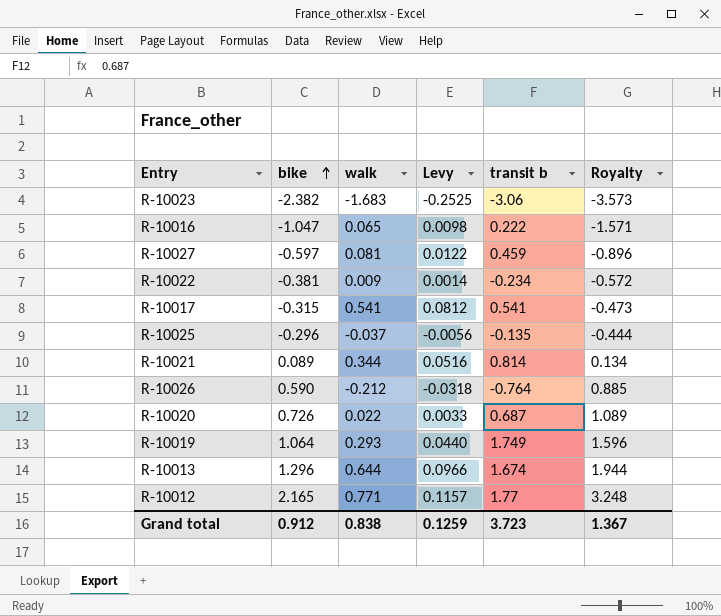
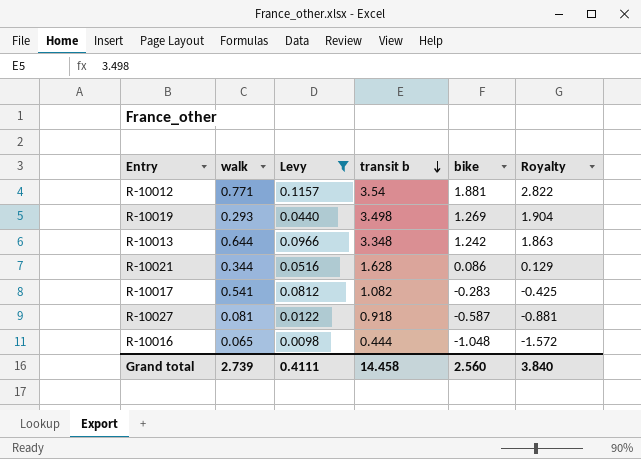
filter: none -> Levy >= 0.0098
row order: bike ascending -> transit b descending
column bike | position: 2 -> 5
R-10012 | transit b: 1.77 -> 3.54
R-10012 | bike: 2.165 -> 1.881
R-10012 | Royalty: 3.248 -> 2.822
R-10019 | transit b: 1.749 -> 3.498
R-10019 | bike: 1.064 -> 1.269
R-10019 | Royalty: 1.596 -> 1.904
R-10013 | transit b: 1.674 -> 3.348
R-10013 | bike: 1.296 -> 1.242
R-10013 | Royalty: 1.944 -> 1.863
R-10021 | transit b: 0.814 -> 1.628
R-10021 | bike: 0.089 -> 0.086
R-10021 | Royalty: 0.134 -> 0.129
R-10017 | transit b: 0.541 -> 1.082
R-10017 | bike: -0.315 -> -0.283
R-10017 | Royalty: -0.473 -> -0.425
R-10027 | transit b: 0.459 -> 0.918
R-10027 | bike: -0.597 -> -0.587
R-10027 | Royalty: -0.896 -> -0.881
R-10016 | transit b: 0.222 -> 0.444
R-10016 | bike: -1.047 -> -1.048
R-10016 | Royalty: -1.571 -> -1.572
Grand total | walk: 0.838 -> 2.739
Grand total | Levy: 0.1259 -> 0.4111
Grand total | transit b: 3.723 -> 14.458
Grand total | bike: 0.912 -> 2.560
Grand total | Royalty: 1.367 -> 3.840

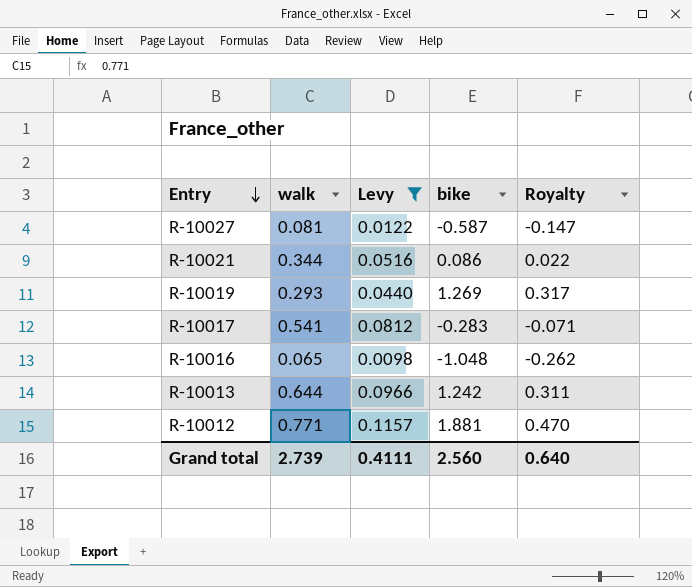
row order: transit b descending -> Entry descending
column transit b | position: 4 -> none
column Royalty | formula: [bike] * 1.5 -> [bike] * 0.25
Grand total | Royalty: 3.840 -> 0.640

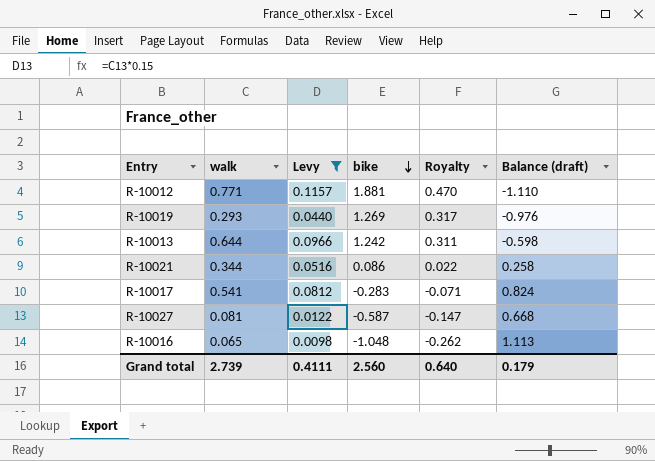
row order: Entry descending -> bike descending
column Balance (draft) | formula: none -> [walk] - [bike]

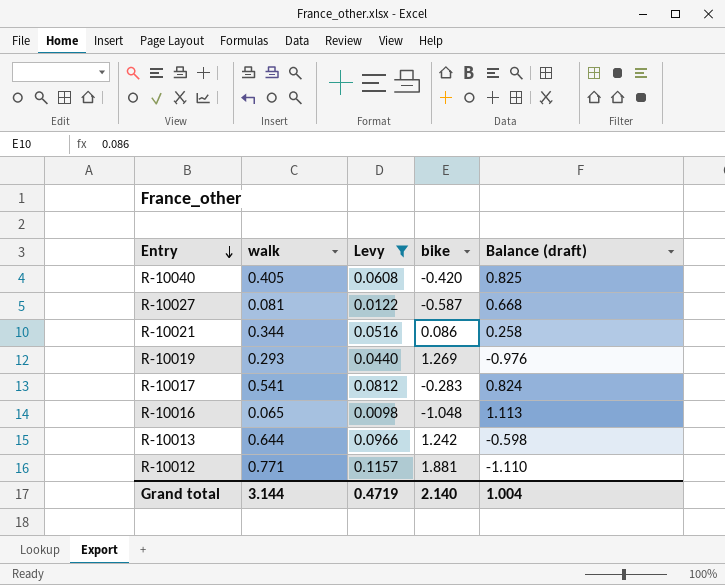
row order: bike descending -> Entry descending
column Royalty | formula: [bike] * 0.25 -> none
row R-10040: none -> 0.405 | 0.0608 | -0.420 | 0.825
Grand total | walk: 2.739 -> 3.144
Grand total | Levy: 0.4111 -> 0.4719
Grand total | bike: 2.560 -> 2.140
Grand total | Balance (draft): 0.179 -> 1.004

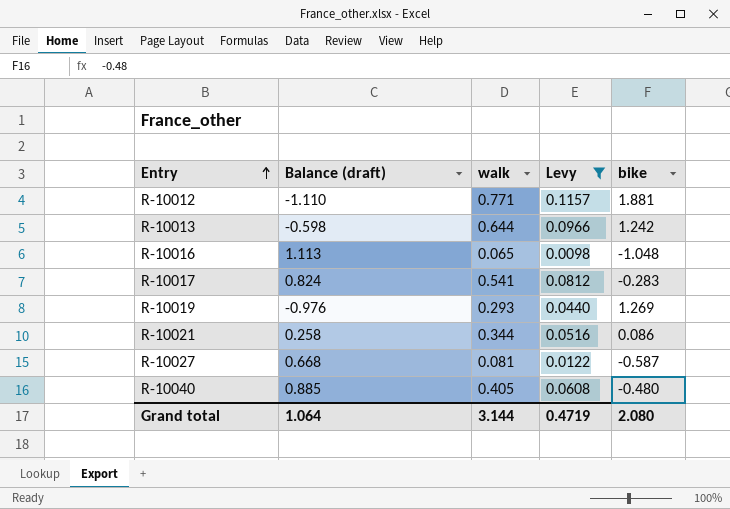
row order: Entry descending -> Entry ascending
column Balance (draft) | position: 5 -> 2
R-10040 | Balance (draft): 0.825 -> 0.885
R-10040 | bike: -0.420 -> -0.480
Grand total | Balance (draft): 1.004 -> 1.064
Grand total | bike: 2.140 -> 2.080

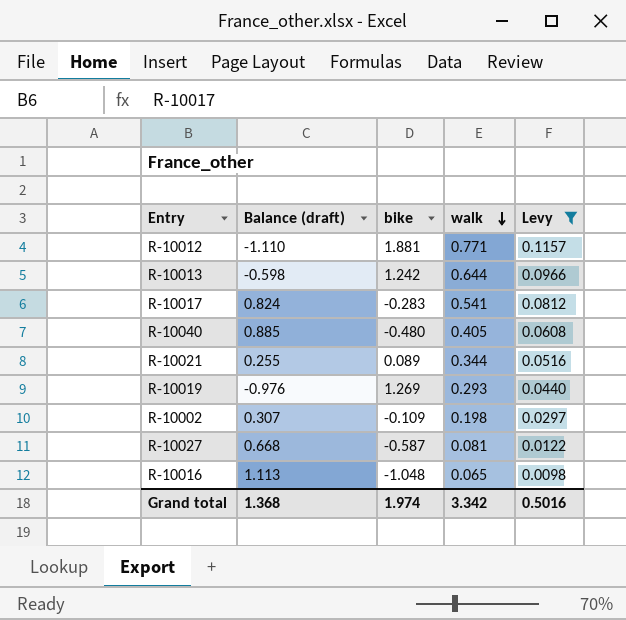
row order: Entry ascending -> walk descending
column bike | position: 5 -> 3
R-10021 | Balance (draft): 0.258 -> 0.255
R-10021 | bike: 0.086 -> 0.089
row R-10002: none -> 0.307 | -0.109 | 0.198 | 0.0297
Grand total | Balance (draft): 1.064 -> 1.368
Grand total | bike: 2.080 -> 1.974
Grand total | walk: 3.144 -> 3.342
Grand total | Levy: 0.4719 -> 0.5016

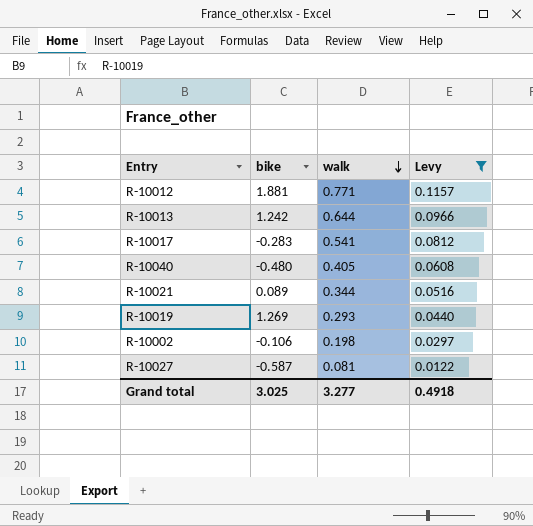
column Balance (draft) | formula: [walk] - [bike] -> none
row R-10016: 1.113 | -1.048 | 0.065 | 0.0098 -> none
R-10002 | bike: -0.109 -> -0.106
Grand total | bike: 1.974 -> 3.025
Grand total | walk: 3.342 -> 3.277
Grand total | Levy: 0.5016 -> 0.4918

